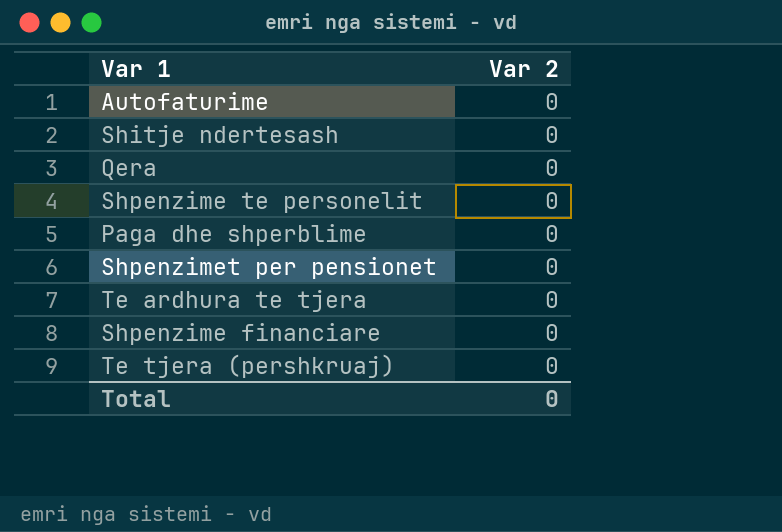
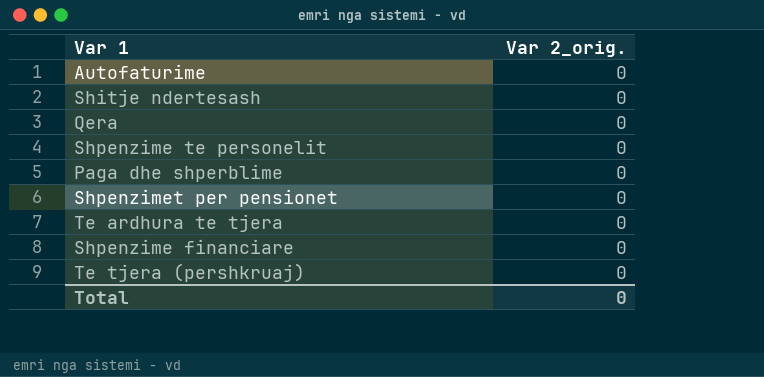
column name: Var 2 -> Var 2_orig.

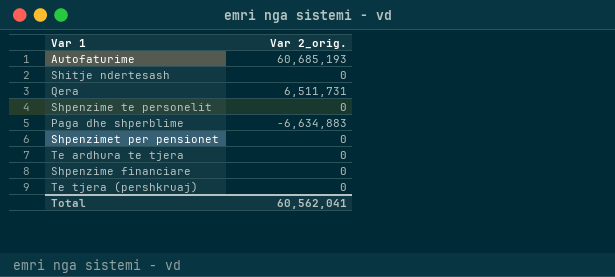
Autofaturime | Var 2_orig.: 0 -> 60,685,193
Qera | Var 2_orig.: 0 -> 6,511,731
Paga dhe shperblime | Var 2_orig.: 0 -> -6,634,883
Total | Var 2_orig.: 0 -> 60,562,041

